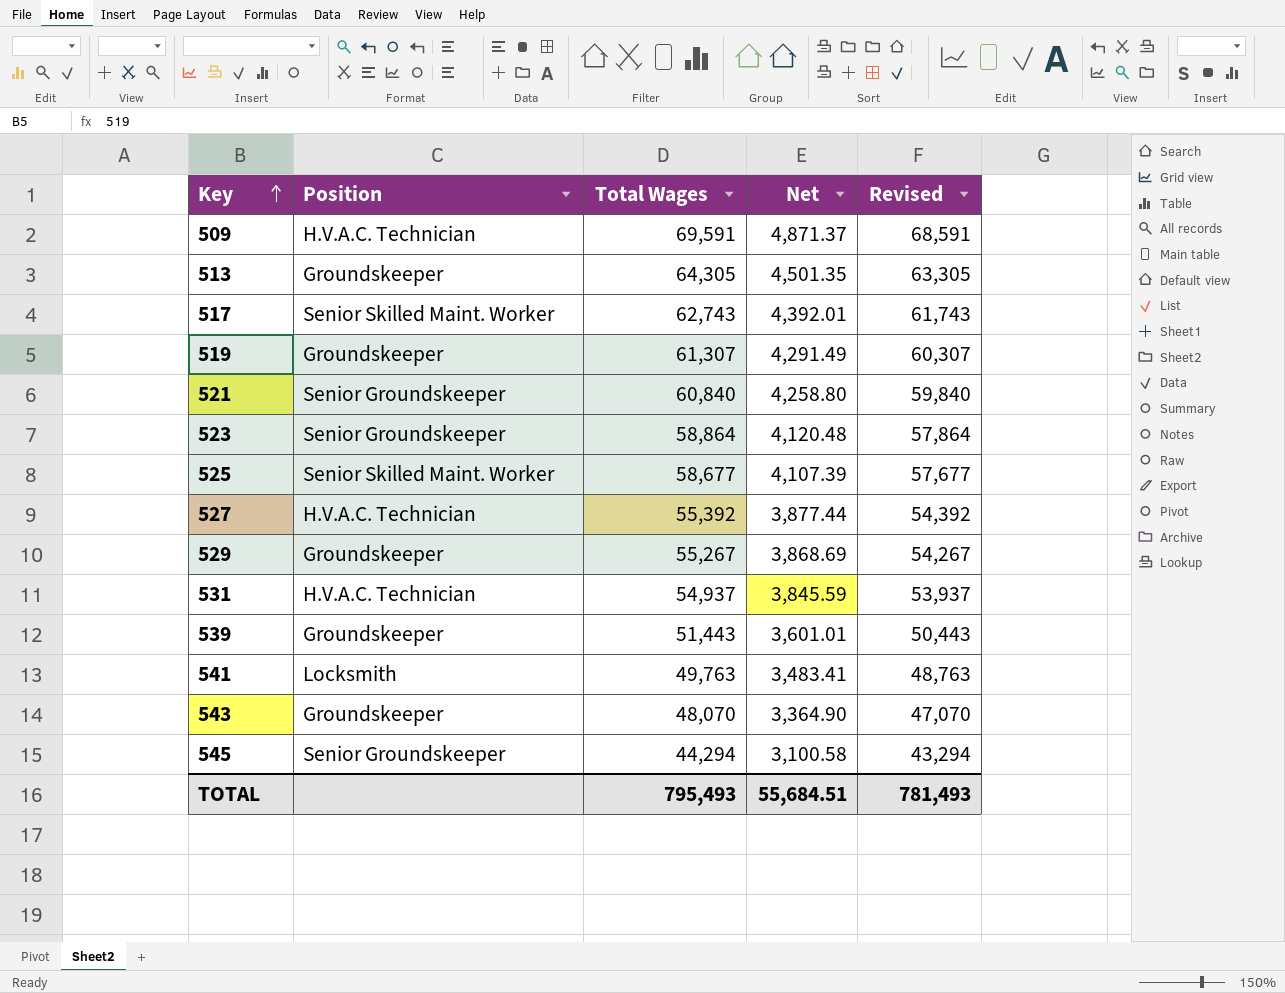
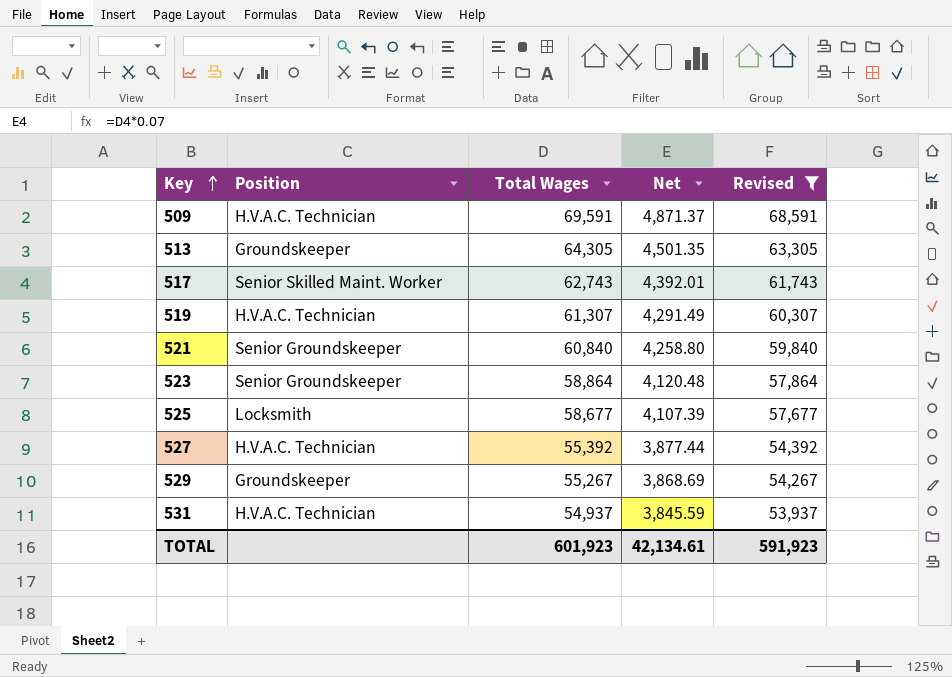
filter: none -> Revised >= 53,937
519 | Position: Groundskeeper -> H.V.A.C. Technician
525 | Position: Senior Skilled Maint. Worker -> Locksmith
TOTAL | Total Wages: 795,493 -> 601,923
TOTAL | Net: 55,684.51 -> 42,134.61
TOTAL | Revised: 781,493 -> 591,923

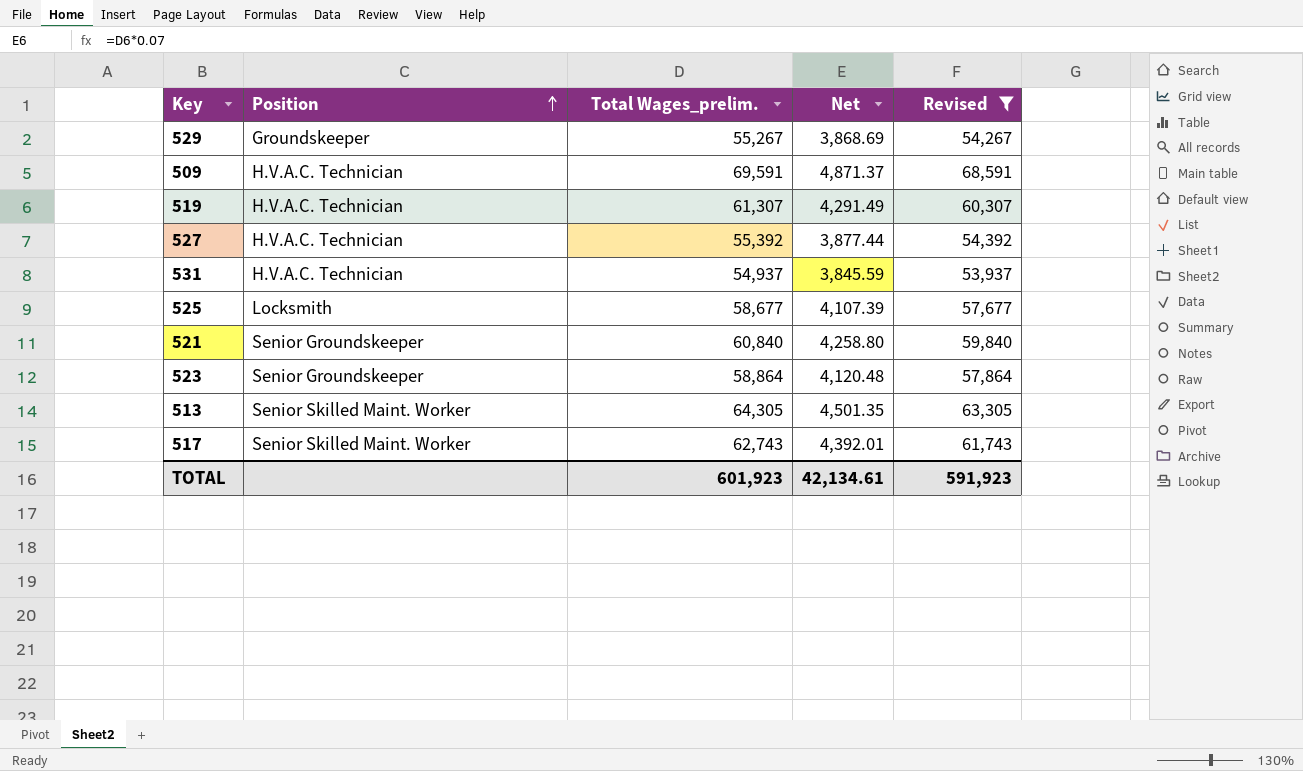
row order: Key ascending -> Position ascending
column name: Total Wages -> Total Wages_prelim.
513 | Position: Groundskeeper -> Senior Skilled Maint. Worker

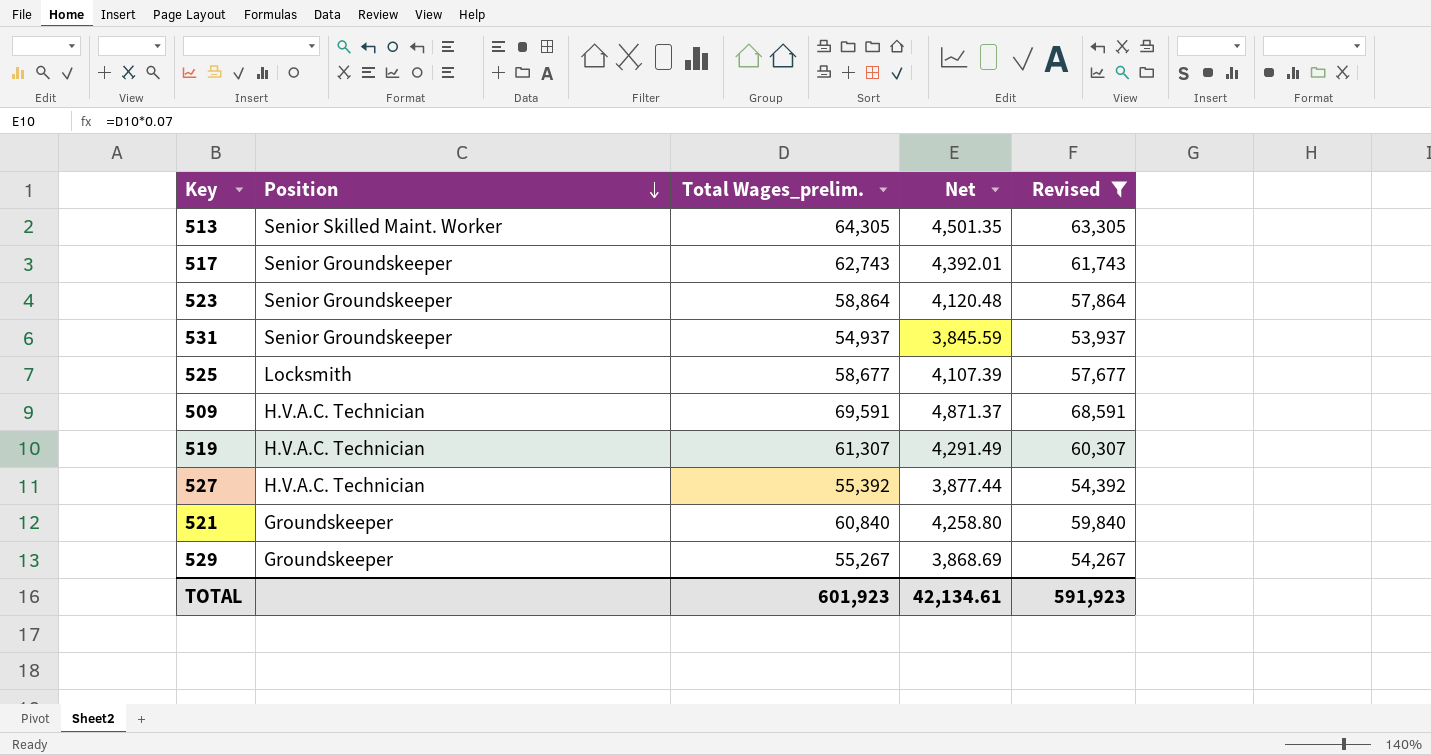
row order: Position ascending -> Position descending
517 | Position: Senior Skilled Maint. Worker -> Senior Groundskeeper
531 | Position: H.V.A.C. Technician -> Senior Groundskeeper
521 | Position: Senior Groundskeeper -> Groundskeeper

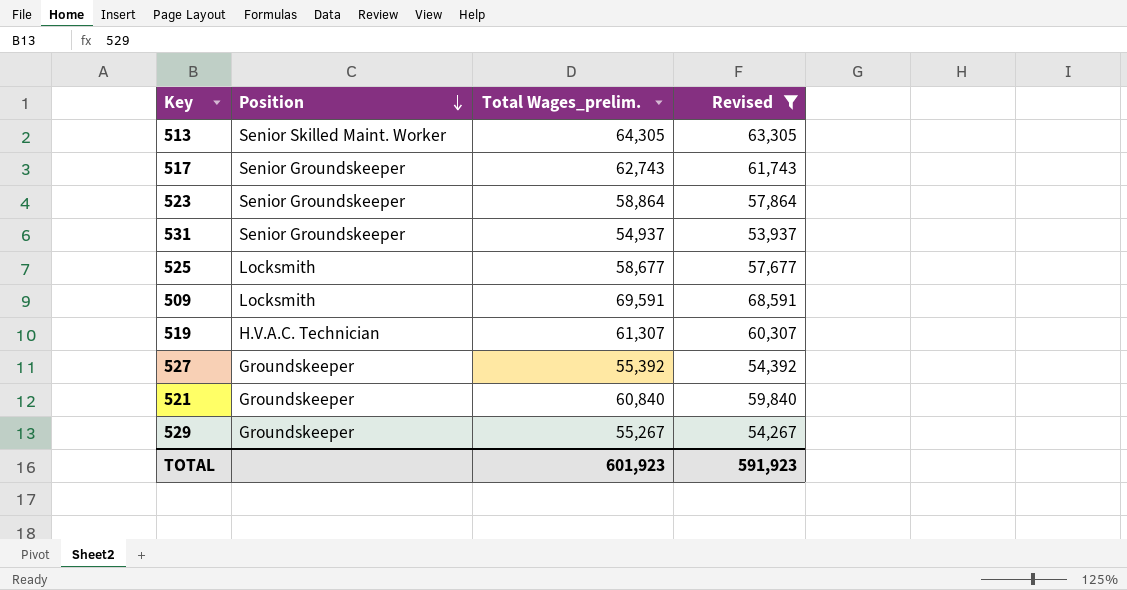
column Net | formula: [Total Wages_prelim.] * 0.07 -> none
509 | Position: H.V.A.C. Technician -> Locksmith
527 | Position: H.V.A.C. Technician -> Groundskeeper

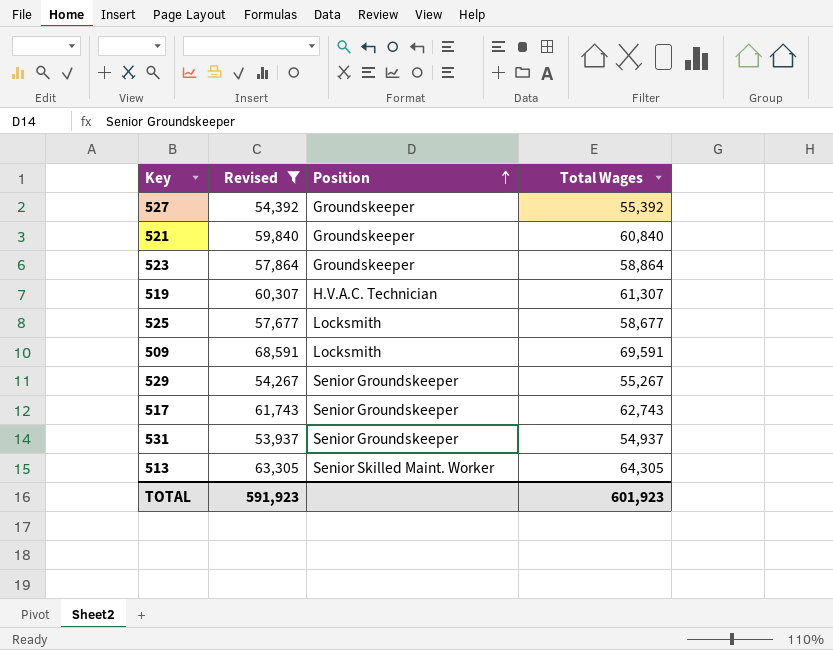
row order: Position descending -> Position ascending
column Revised | position: 4 -> 2
column name: Total Wages_prelim. -> Total Wages
523 | Position: Senior Groundskeeper -> Groundskeeper
529 | Position: Groundskeeper -> Senior Groundskeeper

